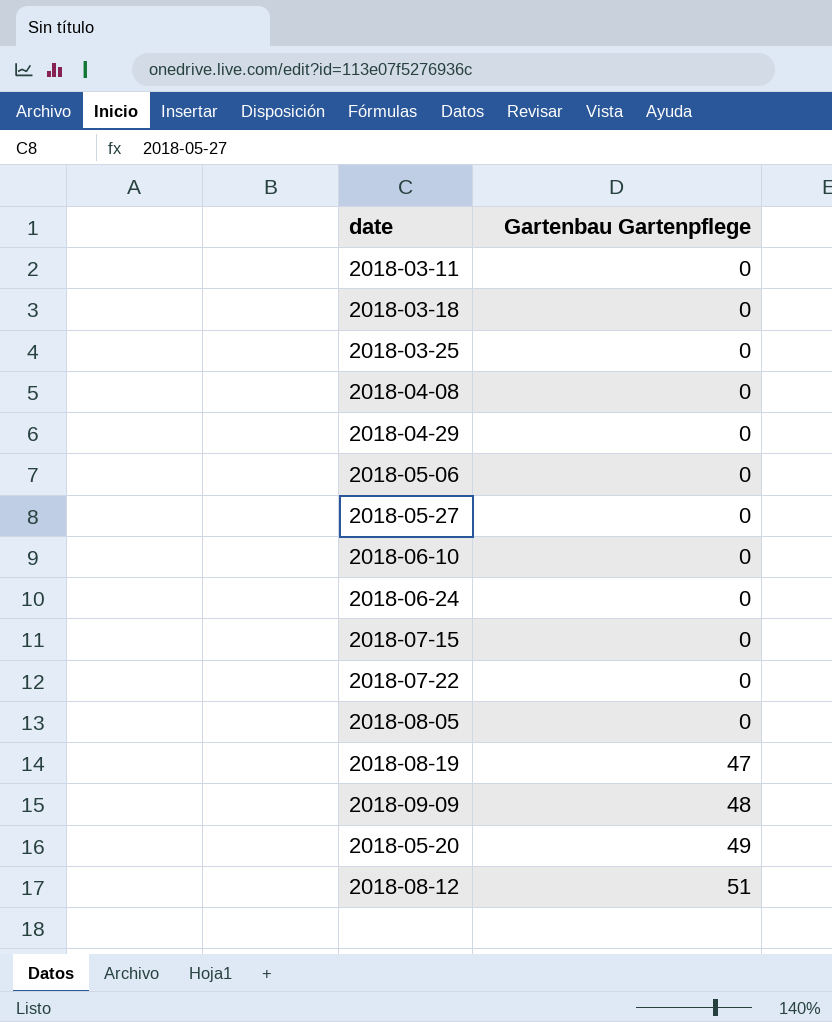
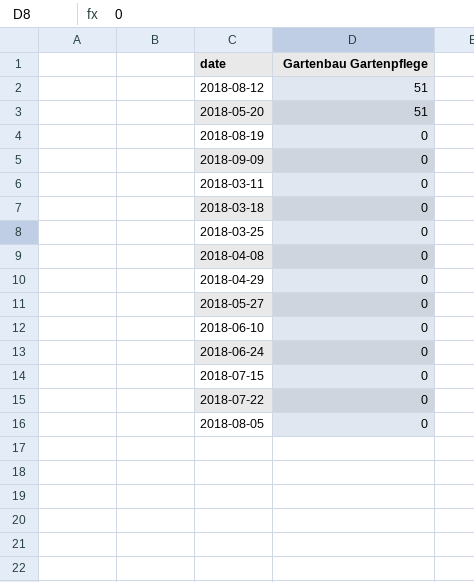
row order: Gartenbau Gartenpflege ascending -> Gartenbau Gartenpflege descending
row 2018-05-06: 0 -> none
2018-05-20 | Gartenbau Gartenpflege: 49 -> 51
2018-08-19 | Gartenbau Gartenpflege: 47 -> 0
2018-09-09 | Gartenbau Gartenpflege: 48 -> 0

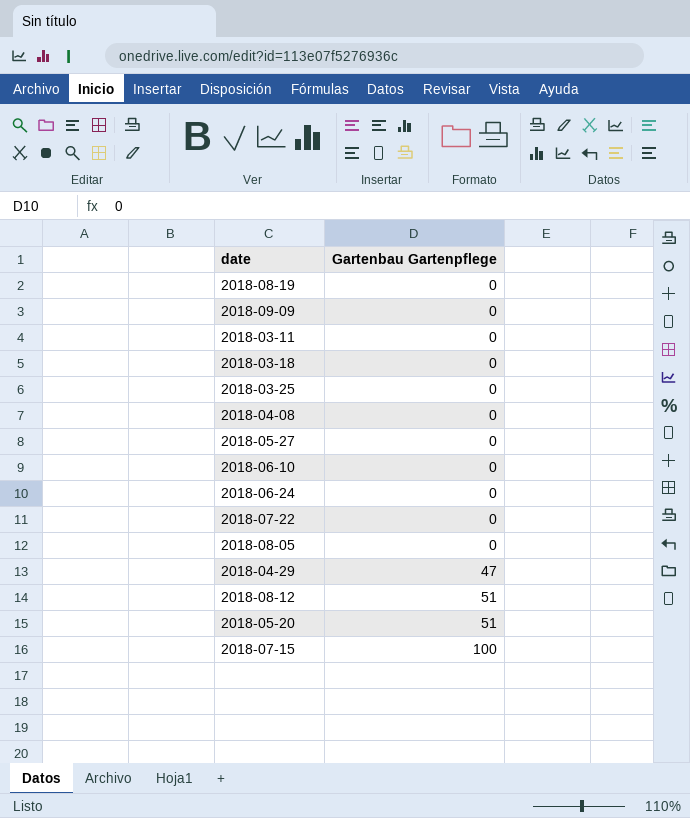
row order: Gartenbau Gartenpflege descending -> Gartenbau Gartenpflege ascending
2018-04-29 | Gartenbau Gartenpflege: 0 -> 47
2018-07-15 | Gartenbau Gartenpflege: 0 -> 100

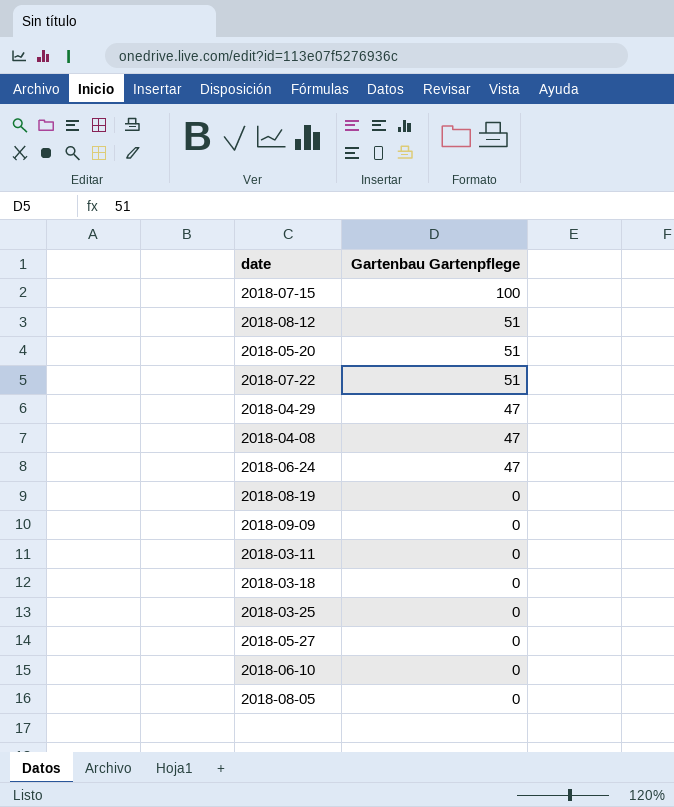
row order: Gartenbau Gartenpflege ascending -> Gartenbau Gartenpflege descending
2018-07-22 | Gartenbau Gartenpflege: 0 -> 51
2018-04-08 | Gartenbau Gartenpflege: 0 -> 47
2018-06-24 | Gartenbau Gartenpflege: 0 -> 47

